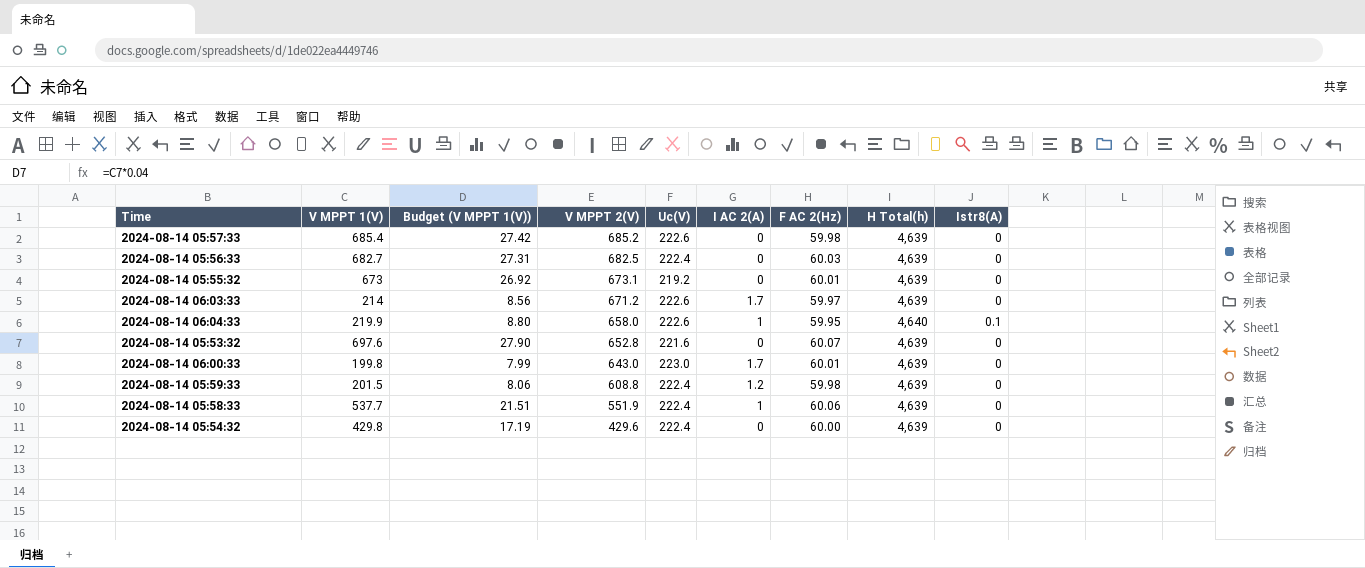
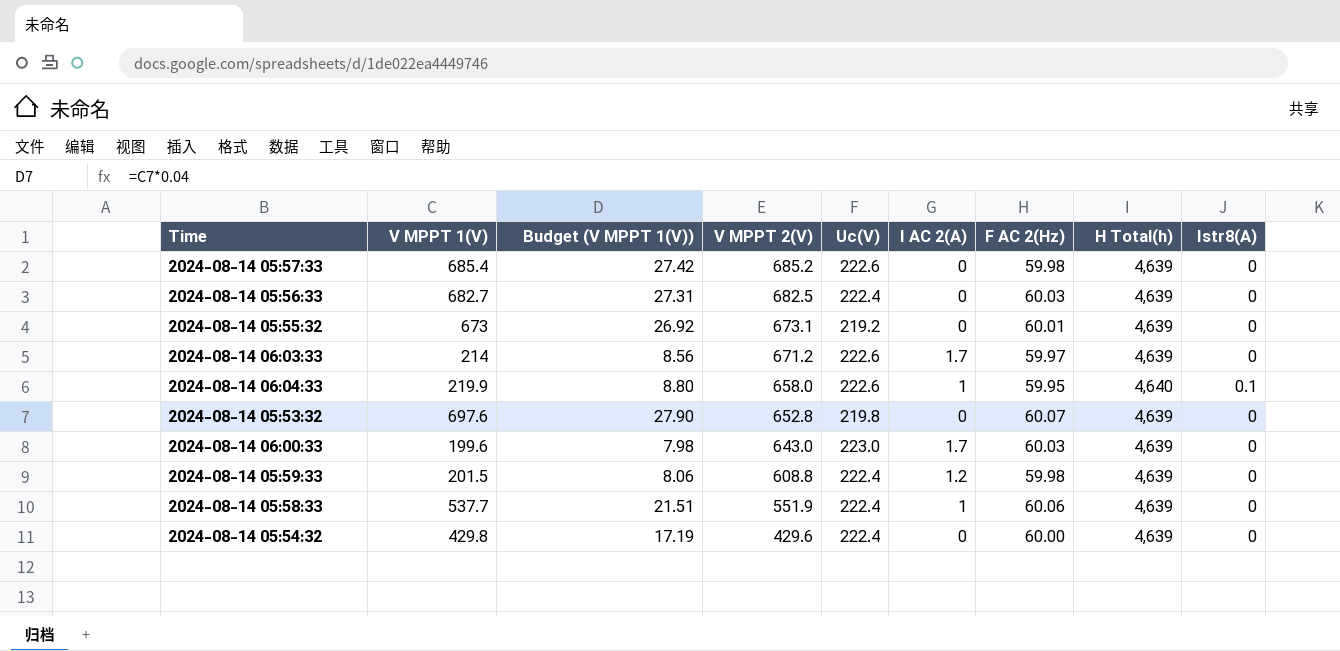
2024-08-14 05:53:32 | Uc(V): 221.6 -> 219.8
2024-08-14 06:00:33 | V MPPT 1(V): 199.8 -> 199.6
2024-08-14 06:00:33 | Budget (V MPPT 1(V)): 7.99 -> 7.98
2024-08-14 06:00:33 | F AC 2(Hz): 60.01 -> 60.03

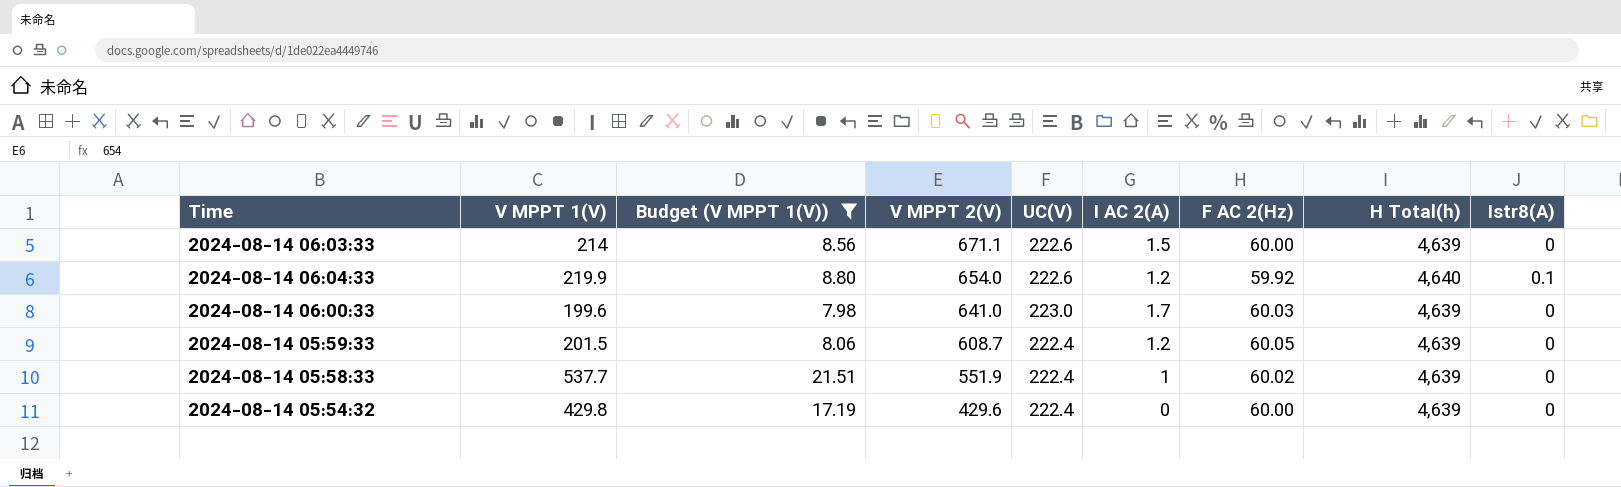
filter: none -> Budget (V MPPT 1(V)) <= 21.51
column name: Uc(V) -> UC(V)
2024-08-14 06:03:33 | V MPPT 2(V): 671.2 -> 671.1
2024-08-14 06:03:33 | I AC 2(A): 1.7 -> 1.5
2024-08-14 06:03:33 | F AC 2(Hz): 59.97 -> 60.00
2024-08-14 06:04:33 | V MPPT 2(V): 658.0 -> 654.0
2024-08-14 06:04:33 | I AC 2(A): 1 -> 1.2
2024-08-14 06:04:33 | F AC 2(Hz): 59.95 -> 59.92
2024-08-14 06:00:33 | V MPPT 2(V): 643.0 -> 641.0
2024-08-14 05:59:33 | V MPPT 2(V): 608.8 -> 608.7
2024-08-14 05:59:33 | F AC 2(Hz): 59.98 -> 60.05
2024-08-14 05:58:33 | F AC 2(Hz): 60.06 -> 60.02

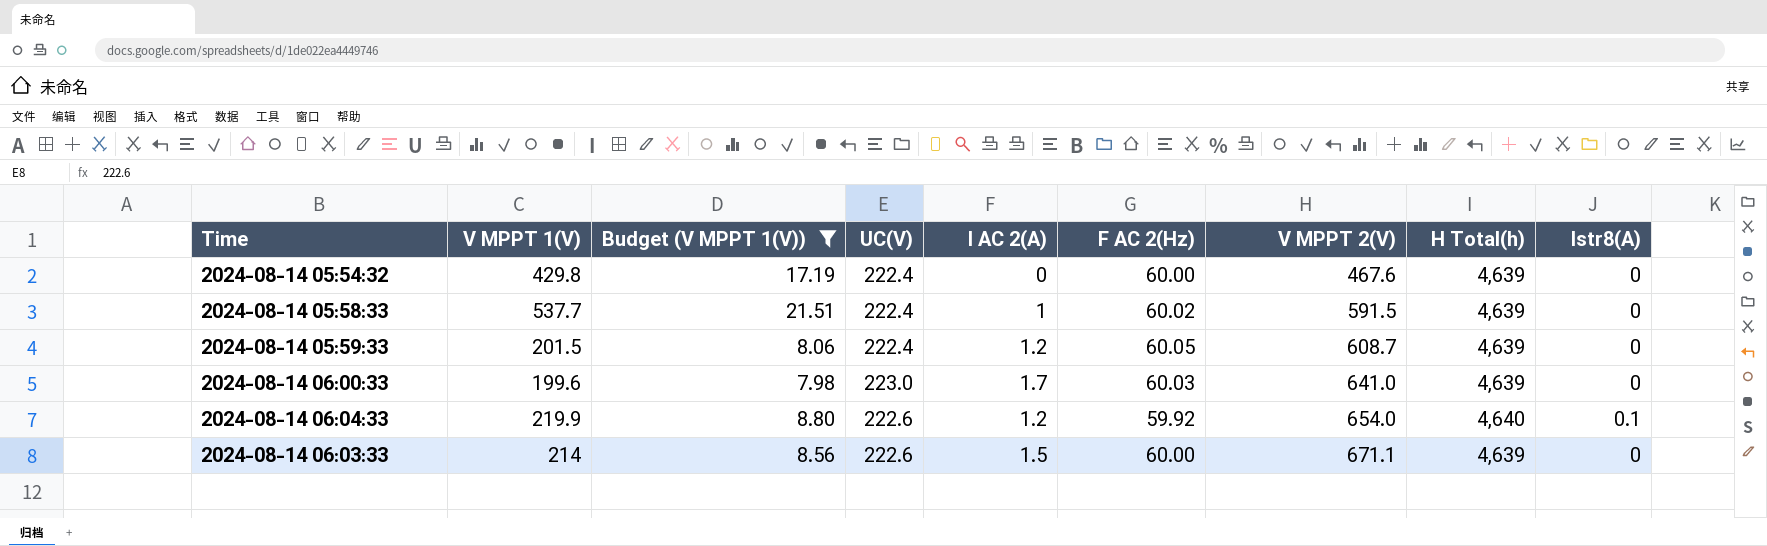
row order: V MPPT 2(V) descending -> V MPPT 2(V) ascending
column V MPPT 2(V) | position: 4 -> 7
2024-08-14 05:54:32 | V MPPT 2(V): 429.6 -> 467.6
2024-08-14 05:58:33 | V MPPT 2(V): 551.9 -> 591.5

